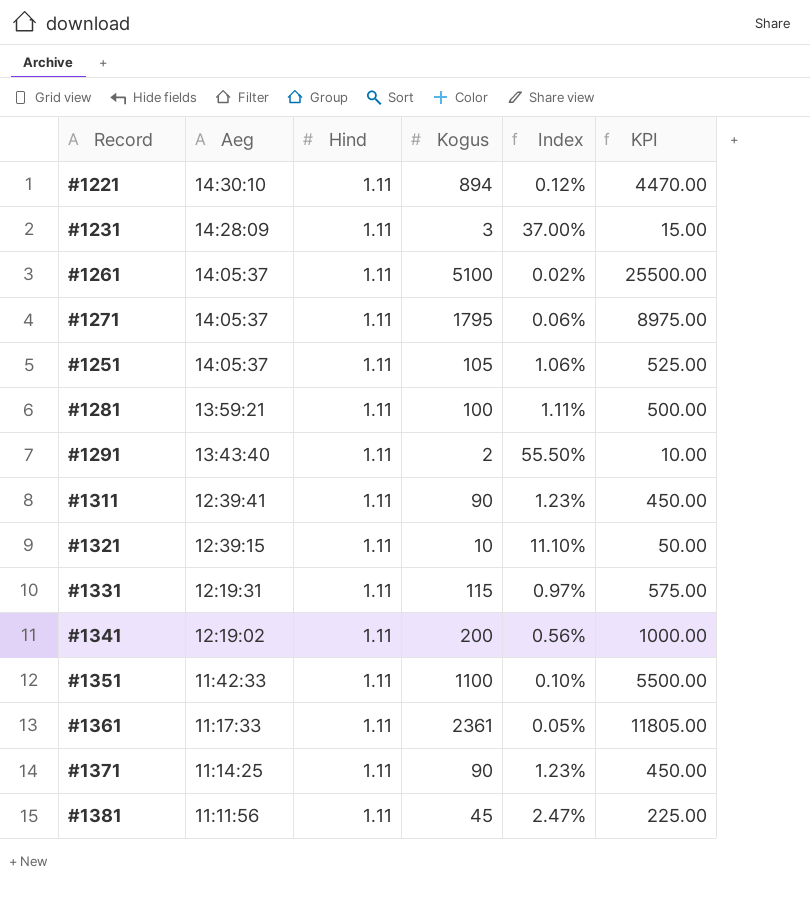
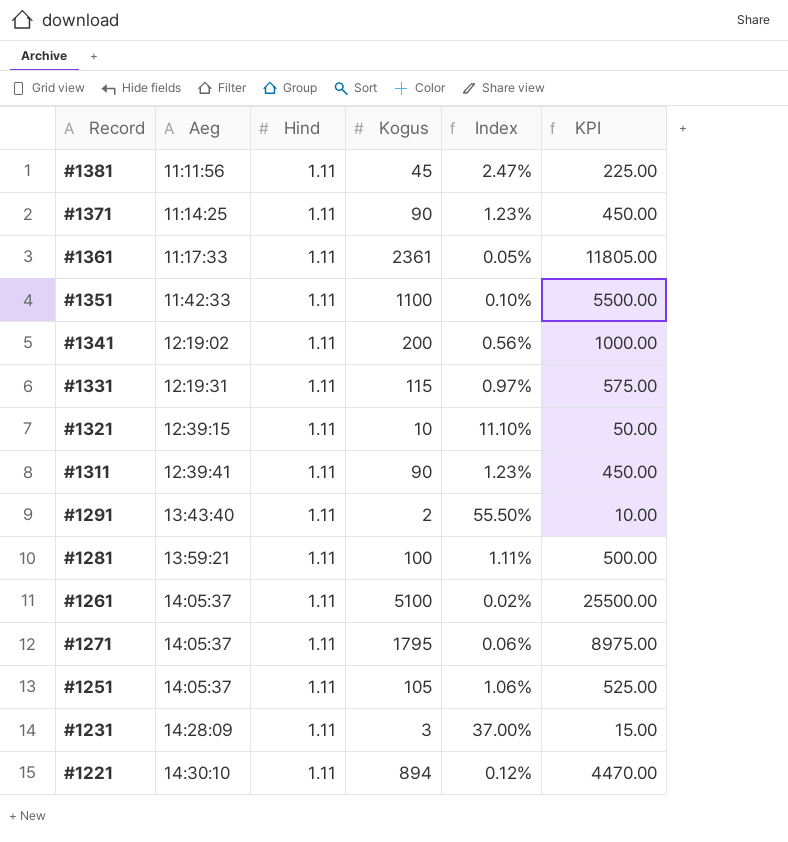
row order: Aeg descending -> Aeg ascending

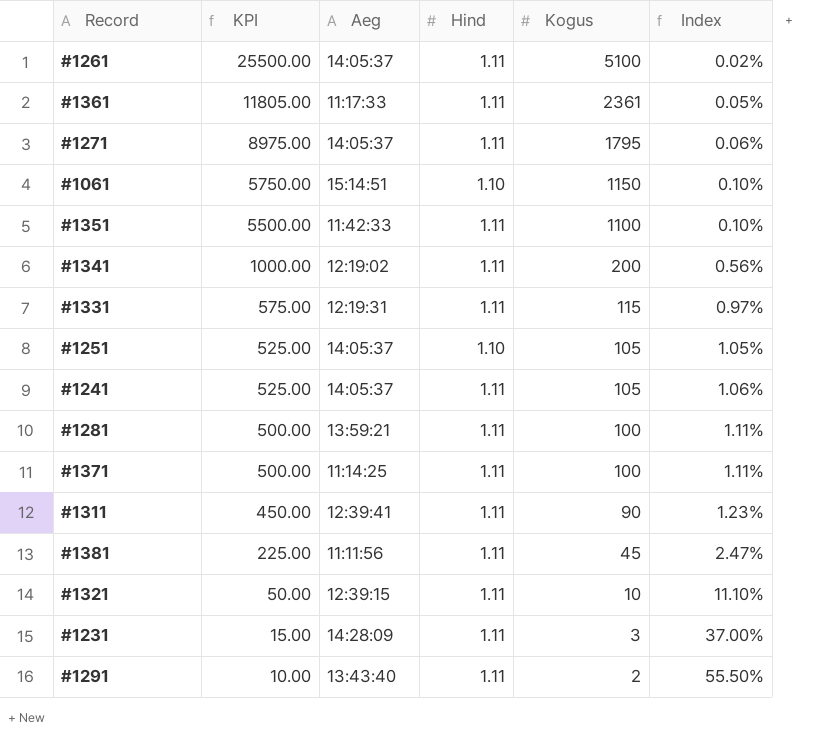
row order: Aeg ascending -> KPI descending
column KPI | position: 6 -> 2
row #1221: 14:30:10 | 1.11 | 894 | 0.12% | 4470.00 -> none
row #1061: none -> 5750.00 | 15:14:51 | 1.10 | 1150 | 0.10%
#1251 | Hind: 1.11 -> 1.10
#1251 | Index: 1.06% -> 1.05%
row #1241: none -> 525.00 | 14:05:37 | 1.11 | 105 | 1.06%
#1371 | KPI: 450.00 -> 500.00
#1371 | Kogus: 90 -> 100
#1371 | Index: 1.23% -> 1.11%

